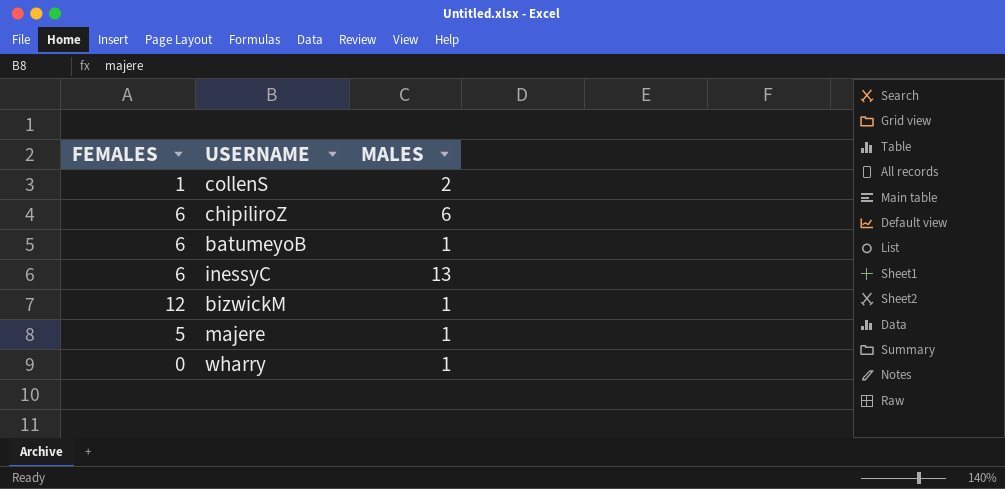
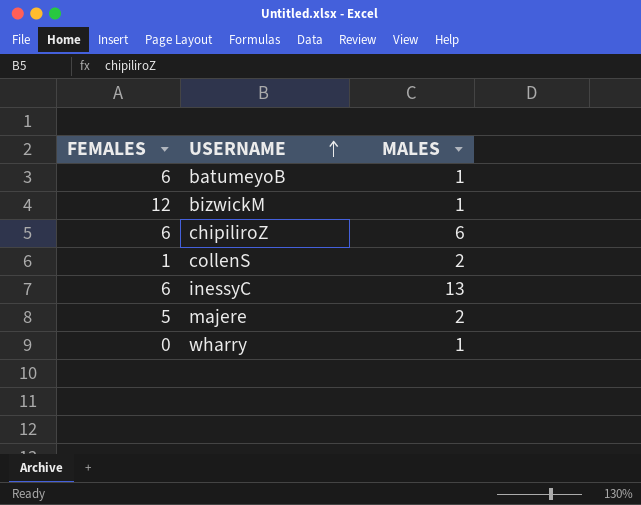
row order: none -> USERNAME ascending
majere | MALES: 1 -> 2

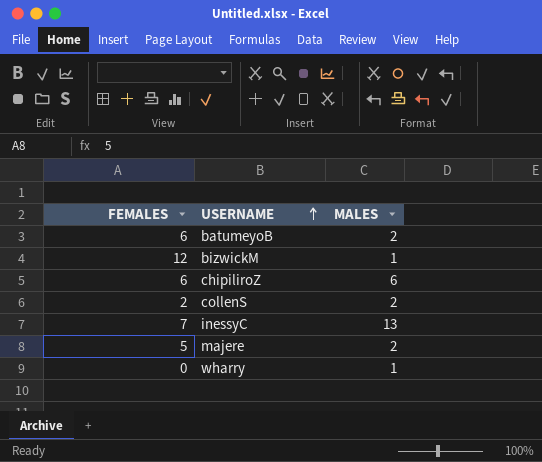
batumeyoB | MALES: 1 -> 2
collenS | FEMALES: 1 -> 2
inessyC | FEMALES: 6 -> 7

